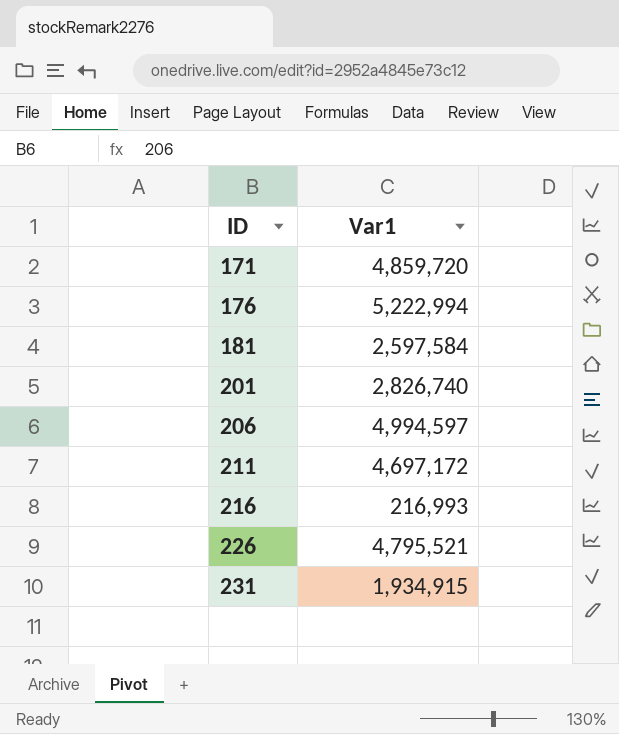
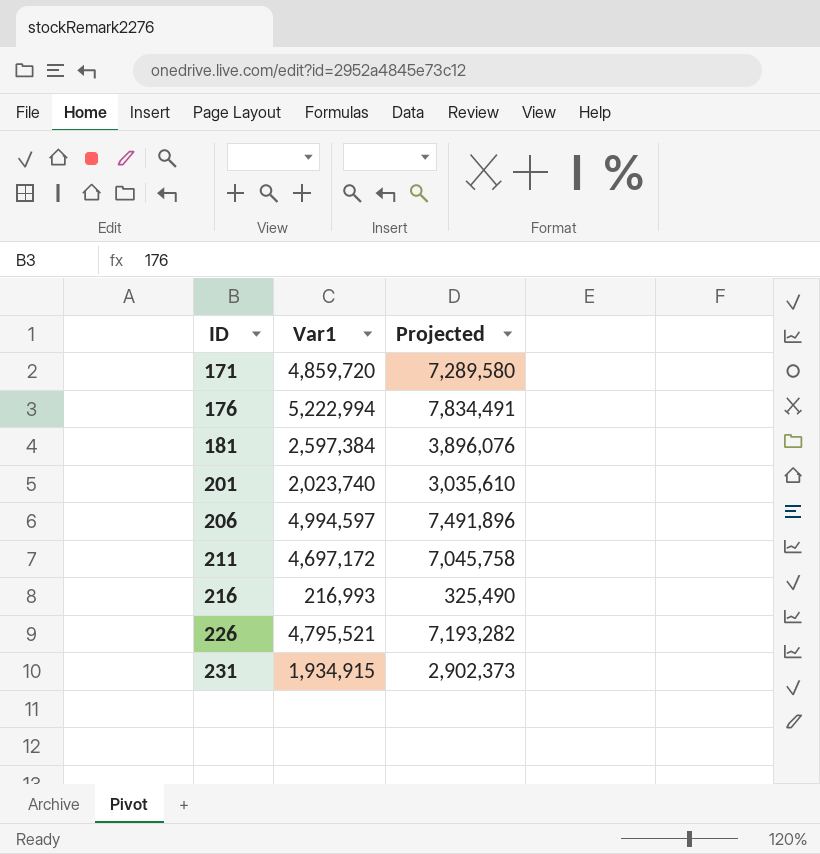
column Projected | formula: none -> [Var1] * 1.5
181 | Var1: 2,597,584 -> 2,597,384
201 | Var1: 2,826,740 -> 2,023,740

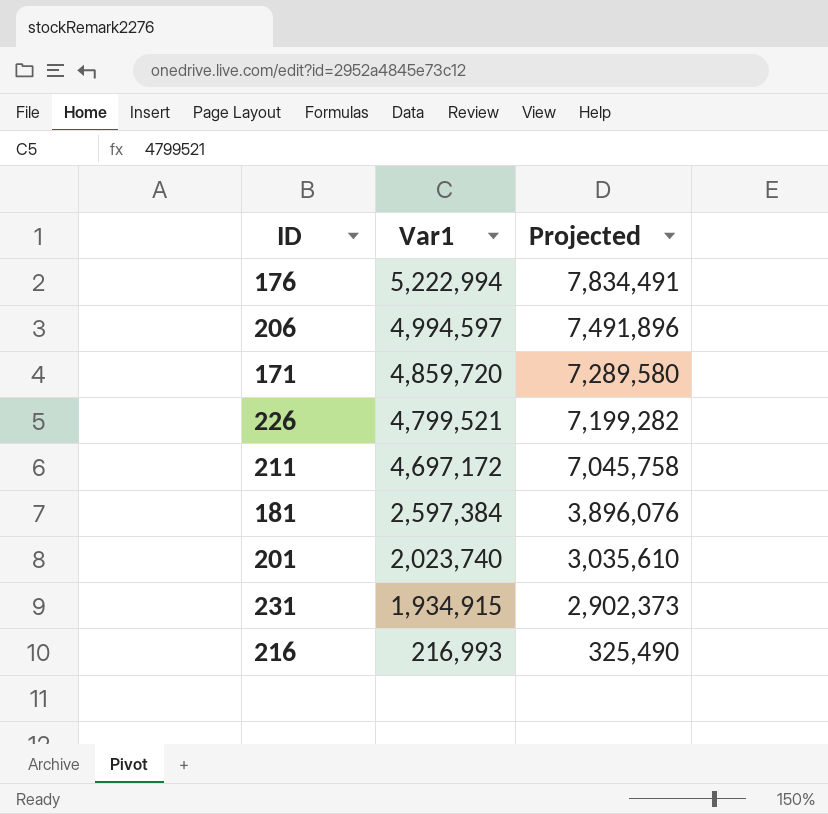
row order: ID ascending -> Var1 descending
226 | Var1: 4,795,521 -> 4,799,521
226 | Projected: 7,193,282 -> 7,199,282

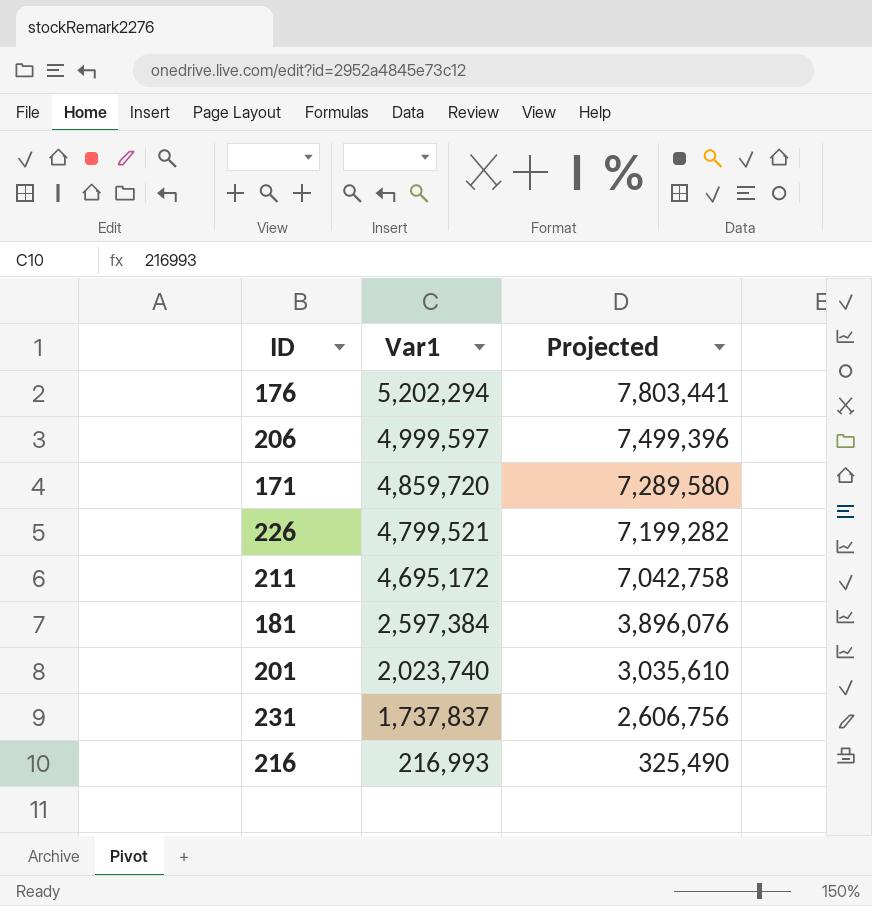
176 | Var1: 5,222,994 -> 5,202,294
176 | Projected: 7,834,491 -> 7,803,441
206 | Var1: 4,994,597 -> 4,999,597
206 | Projected: 7,491,896 -> 7,499,396
211 | Var1: 4,697,172 -> 4,695,172
211 | Projected: 7,045,758 -> 7,042,758
231 | Var1: 1,934,915 -> 1,737,837
231 | Projected: 2,902,373 -> 2,606,756

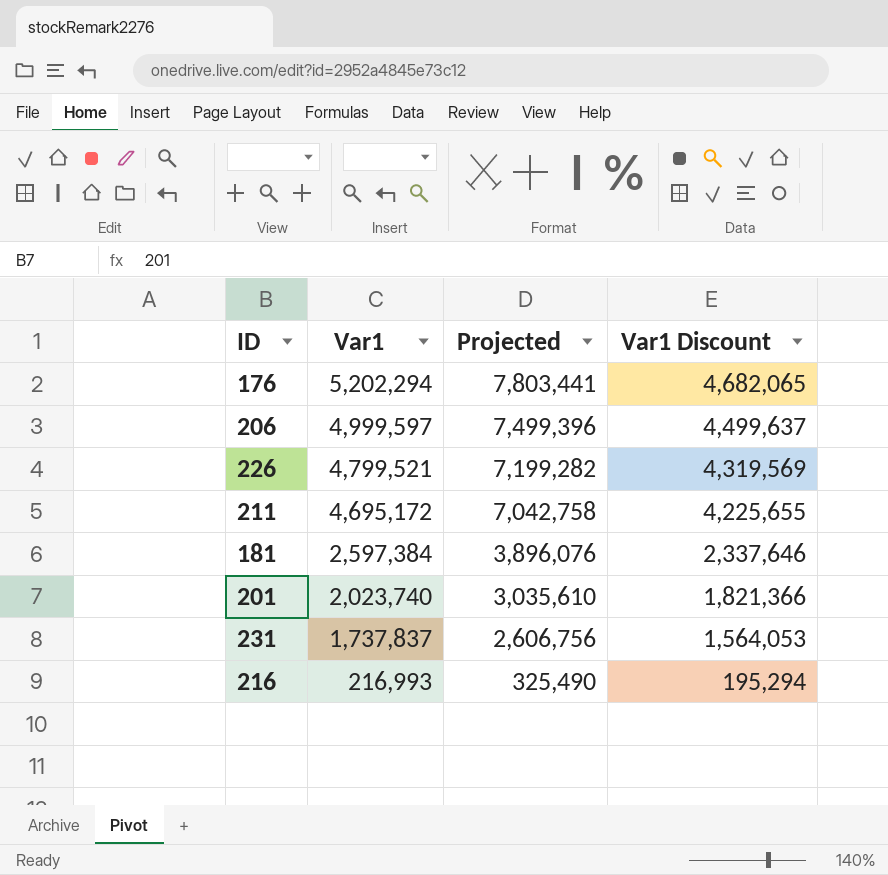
column Var1 Discount | formula: none -> [Var1] * 0.9
row 171: 4,859,720 | 7,289,580 -> none

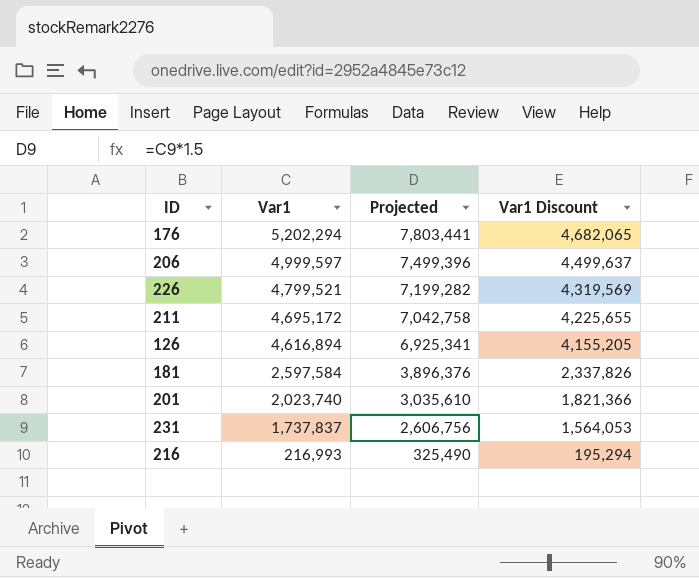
row 126: none -> 4,616,894 | 6,925,341 | 4,155,205
181 | Var1: 2,597,384 -> 2,597,584
181 | Projected: 3,896,076 -> 3,896,376
181 | Var1 Discount: 2,337,646 -> 2,337,826

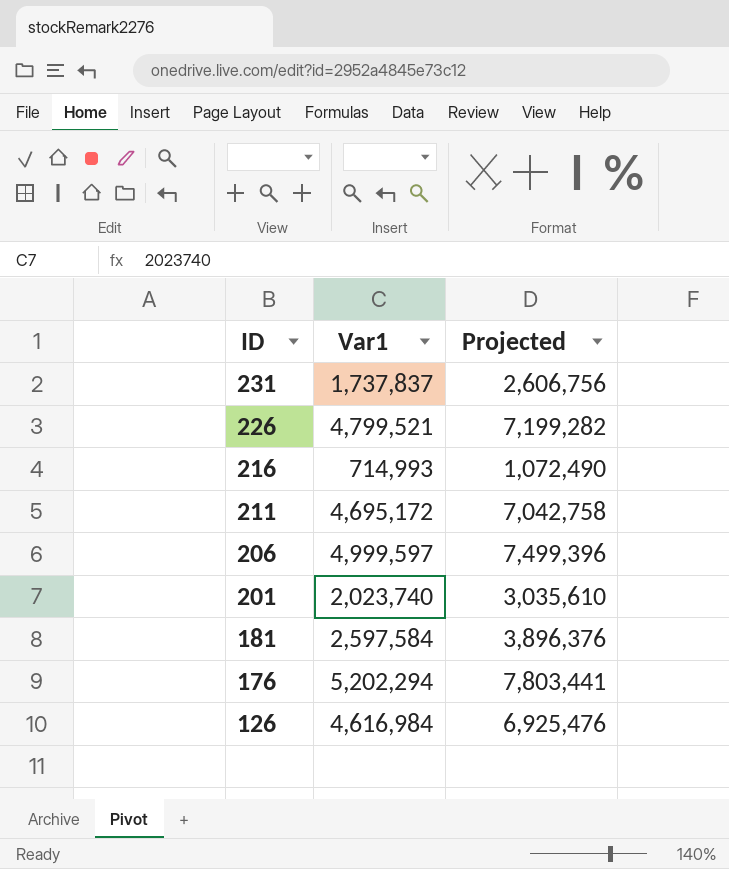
row order: Var1 descending -> ID descending
column Var1 Discount | formula: [Var1] * 0.9 -> none
216 | Var1: 216,993 -> 714,993
216 | Projected: 325,490 -> 1,072,490
126 | Var1: 4,616,894 -> 4,616,984
126 | Projected: 6,925,341 -> 6,925,476

